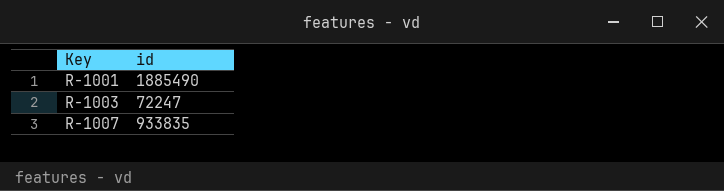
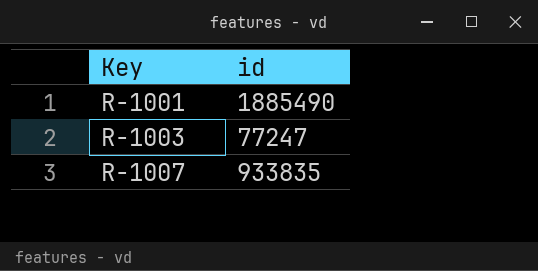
R-1003 | id: 72247 -> 77247

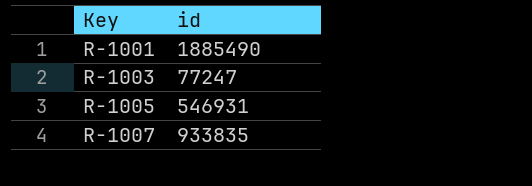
row R-1005: none -> 546931

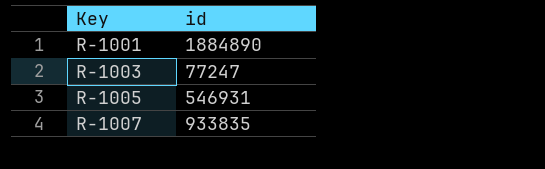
R-1001 | id: 1885490 -> 1884890

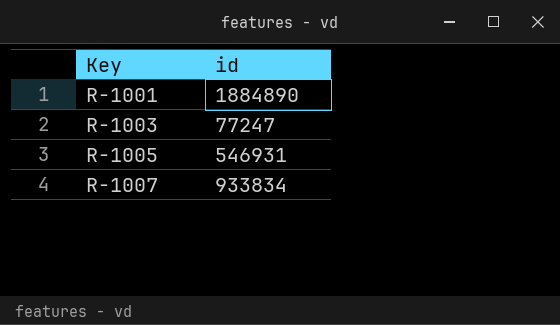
R-1007 | id: 933835 -> 933834

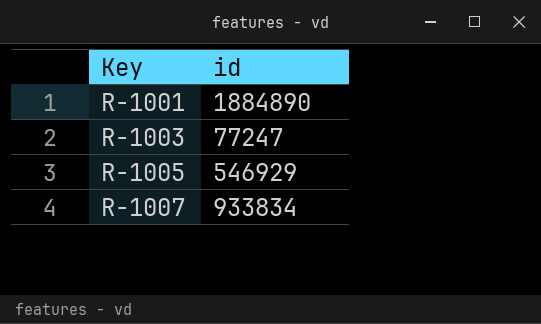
R-1005 | id: 546931 -> 546929

